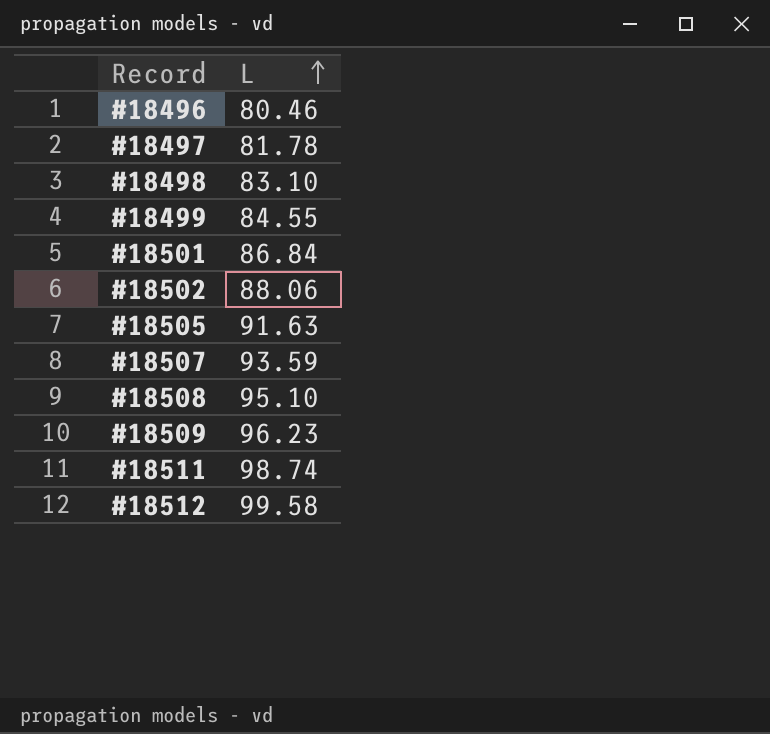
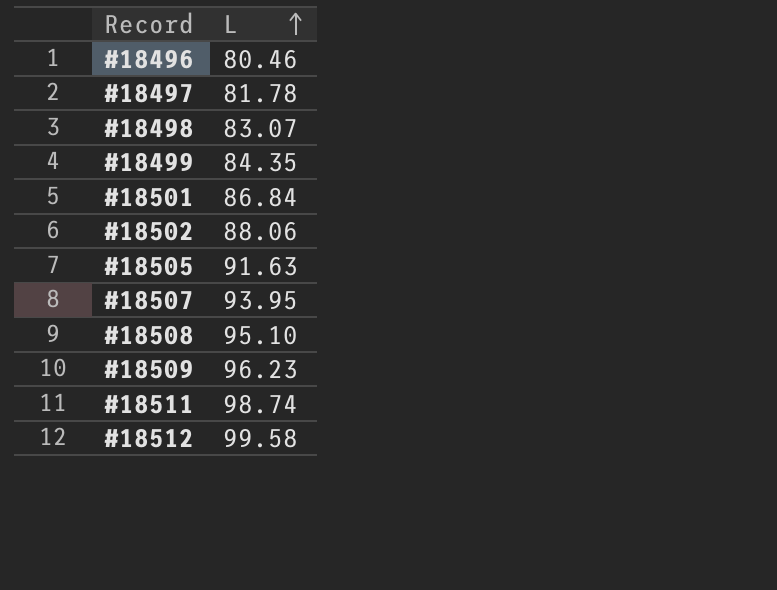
#18498 | L: 83.10 -> 83.07
#18499 | L: 84.55 -> 84.35
#18507 | L: 93.59 -> 93.95

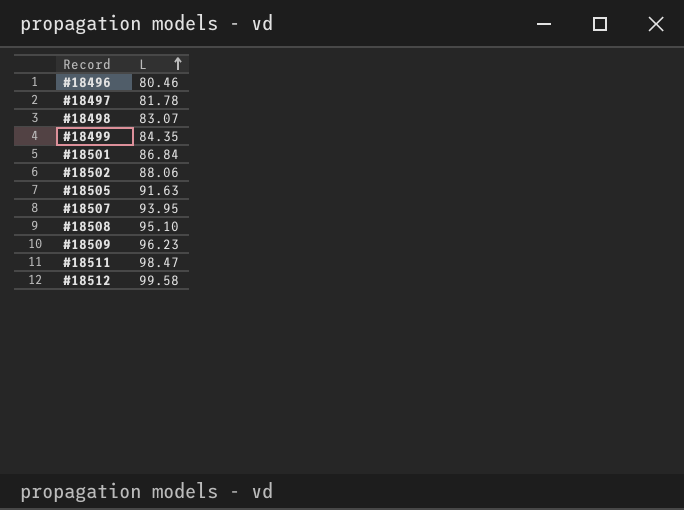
#18511 | L: 98.74 -> 98.47

